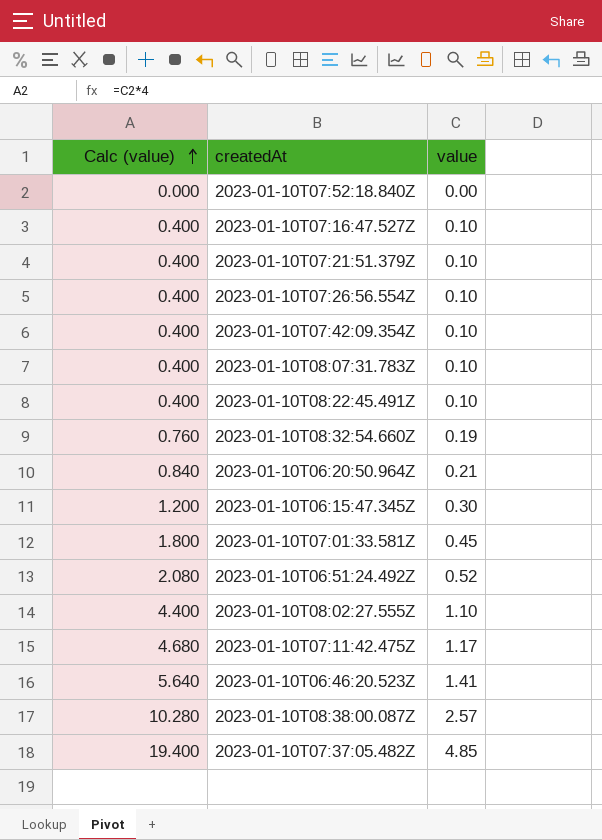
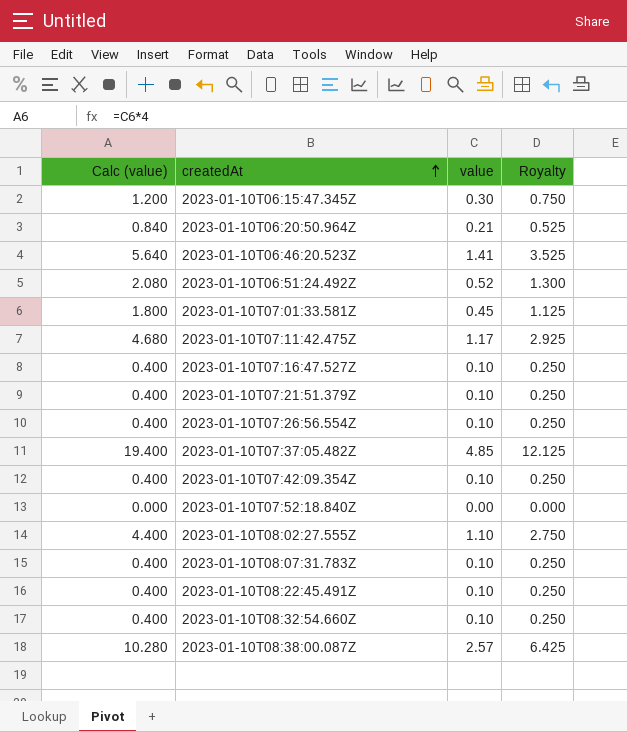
row order: Calc (value) ascending -> createdAt ascending
column Royalty | formula: none -> [value] * 2.5
2023-01-10T08:32:54.660Z | Calc (value): 0.760 -> 0.400
2023-01-10T08:32:54.660Z | value: 0.19 -> 0.10

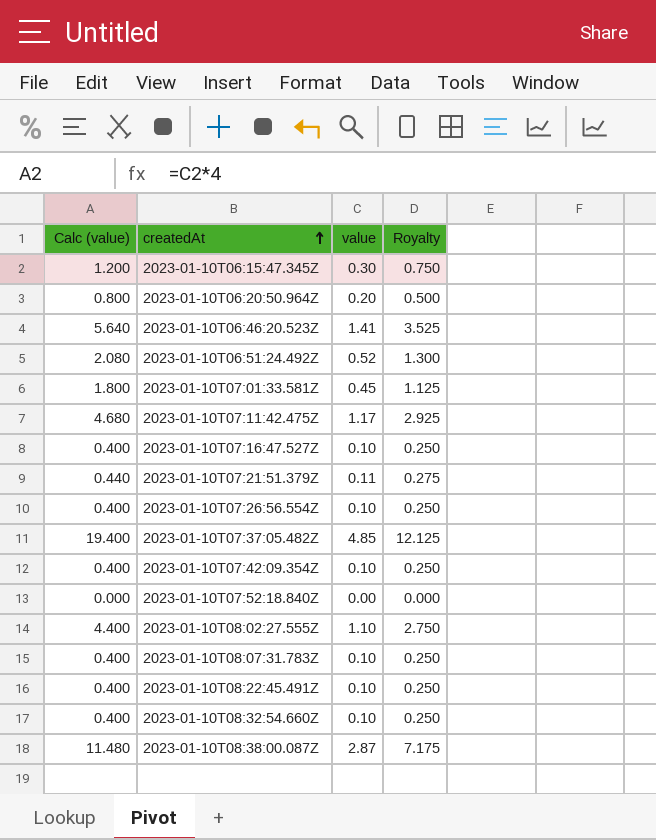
2023-01-10T06:20:50.964Z | Calc (value): 0.840 -> 0.800
2023-01-10T06:20:50.964Z | value: 0.21 -> 0.20
2023-01-10T06:20:50.964Z | Royalty: 0.525 -> 0.500
2023-01-10T07:21:51.379Z | Calc (value): 0.400 -> 0.440
2023-01-10T07:21:51.379Z | value: 0.10 -> 0.11
2023-01-10T07:21:51.379Z | Royalty: 0.250 -> 0.275
2023-01-10T08:38:00.087Z | Calc (value): 10.280 -> 11.480
2023-01-10T08:38:00.087Z | value: 2.57 -> 2.87
2023-01-10T08:38:00.087Z | Royalty: 6.425 -> 7.175

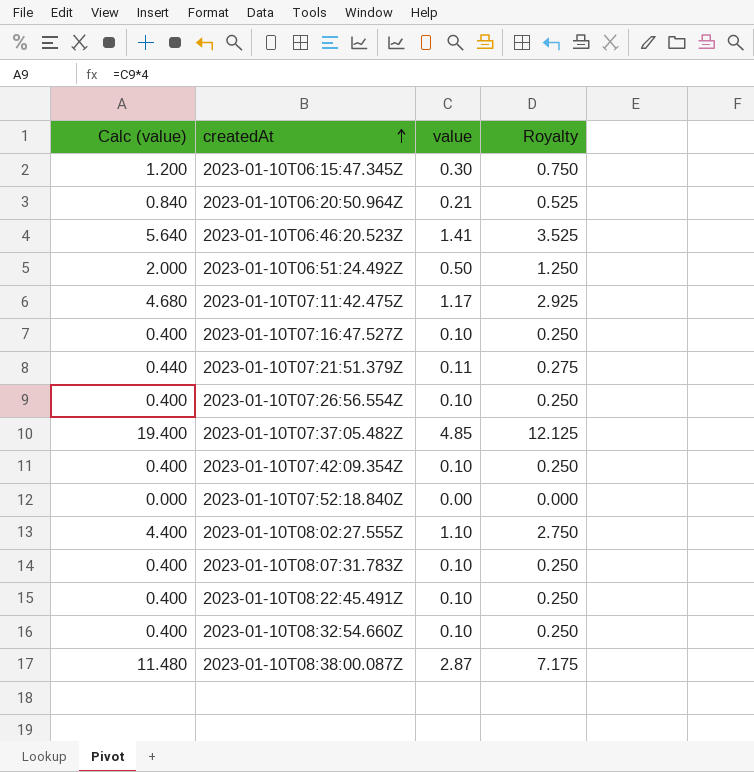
row 2023-01-10T07:01:33.581Z: 1.800 | 0.45 | 1.125 -> none
2023-01-10T06:20:50.964Z | Calc (value): 0.800 -> 0.840
2023-01-10T06:20:50.964Z | value: 0.20 -> 0.21
2023-01-10T06:20:50.964Z | Royalty: 0.500 -> 0.525
2023-01-10T06:51:24.492Z | Calc (value): 2.080 -> 2.000
2023-01-10T06:51:24.492Z | value: 0.52 -> 0.50
2023-01-10T06:51:24.492Z | Royalty: 1.300 -> 1.250

